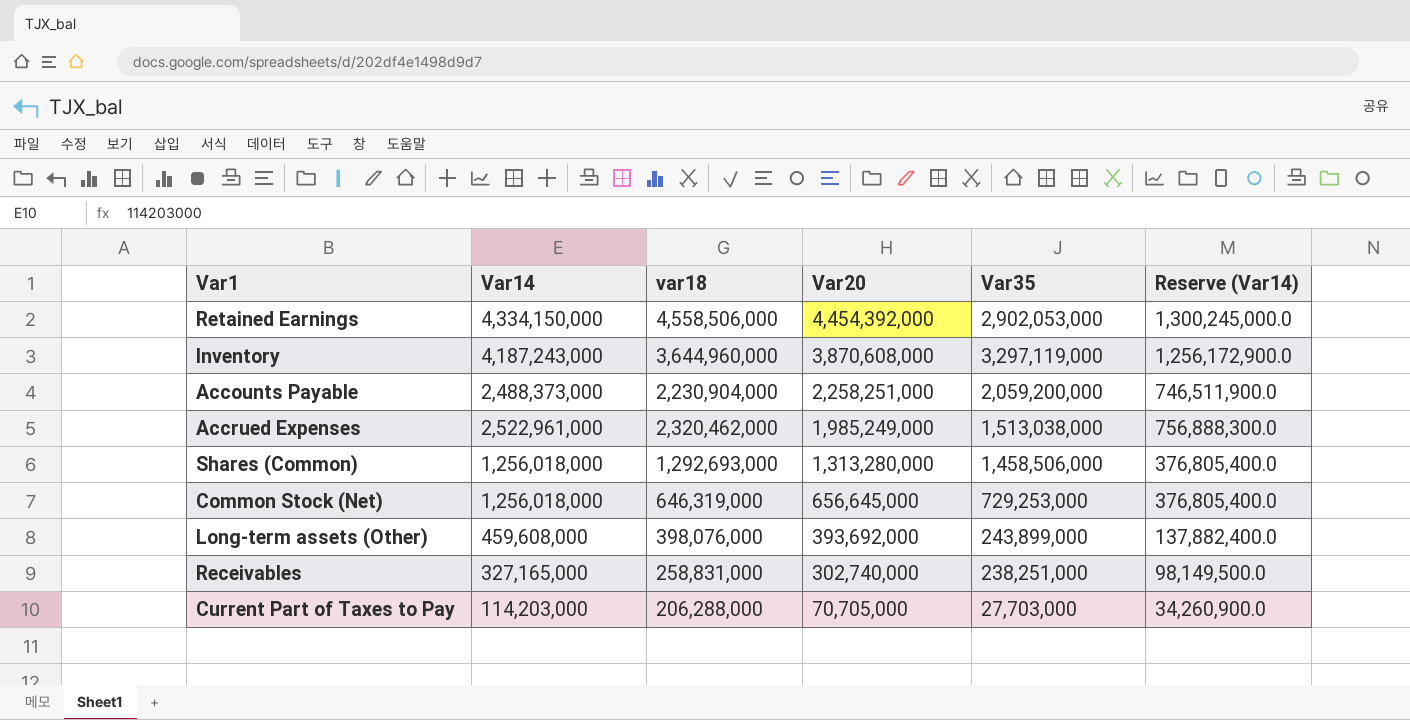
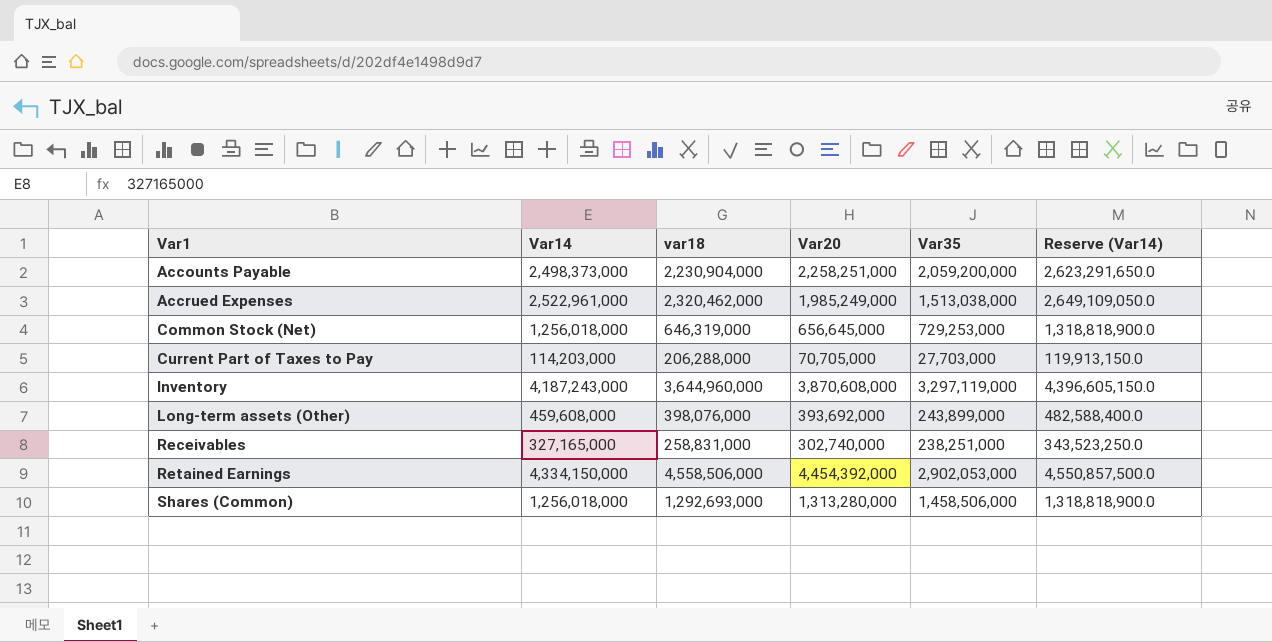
row order: Var20 descending -> Var1 ascending
column Reserve (Var14) | formula: [Var14] * 0.3 -> [Var14] * 1.05
Accounts Payable | Var14: 2,488,373,000 -> 2,498,373,000

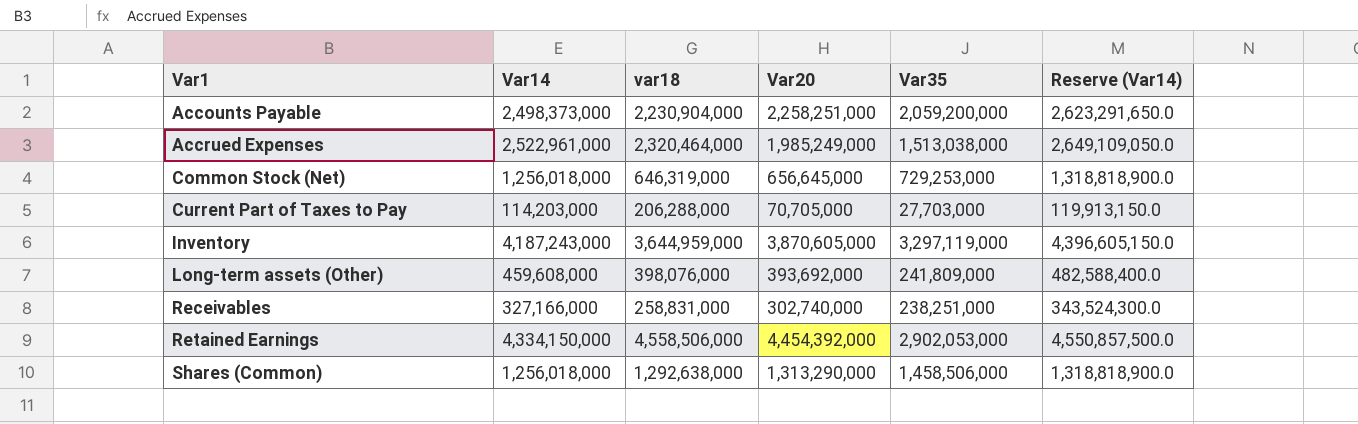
Accrued Expenses | var18: 2,320,462,000 -> 2,320,464,000
Inventory | var18: 3,644,960,000 -> 3,644,959,000
Inventory | Var20: 3,870,608,000 -> 3,870,605,000
Long-term assets (Other) | Var35: 243,899,000 -> 241,809,000
Receivables | Var14: 327,165,000 -> 327,166,000
Receivables | Reserve (Var14): 343,523,250.0 -> 343,524,300.0
Shares (Common) | var18: 1,292,693,000 -> 1,292,638,000
Shares (Common) | Var20: 1,313,280,000 -> 1,313,290,000

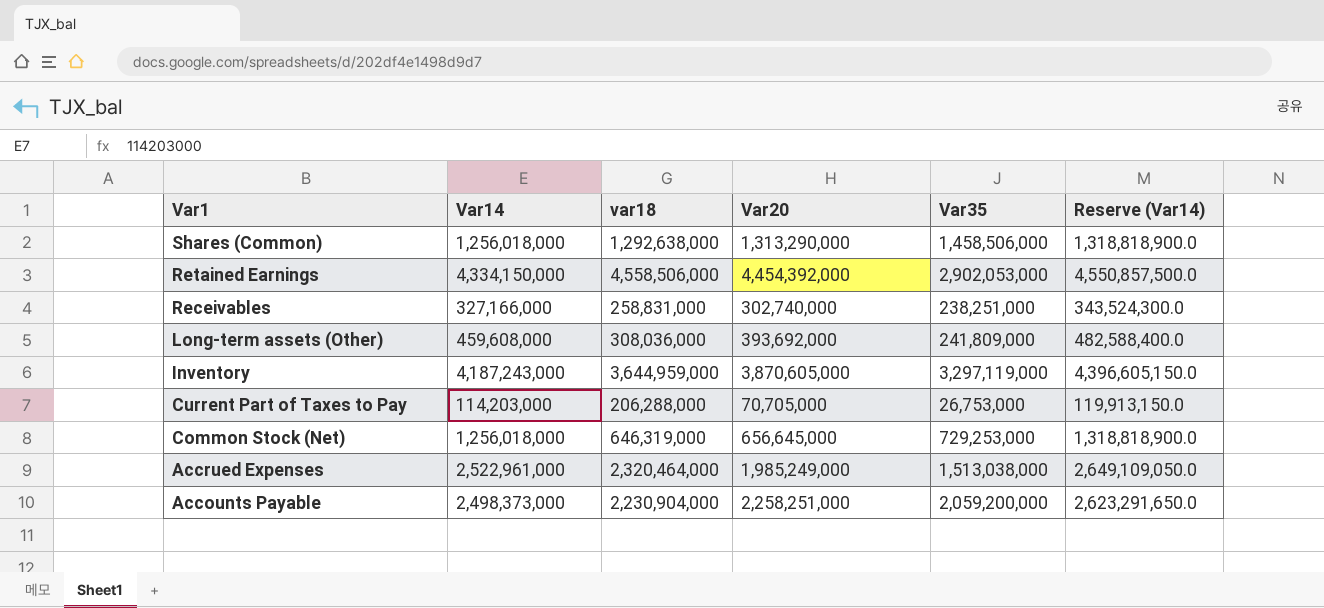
row order: Var1 ascending -> Var1 descending
Long-term assets (Other) | var18: 398,076,000 -> 308,036,000
Current Part of Taxes to Pay | Var35: 27,703,000 -> 26,753,000

